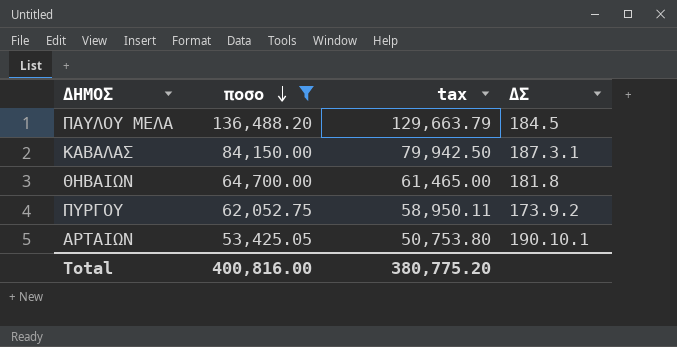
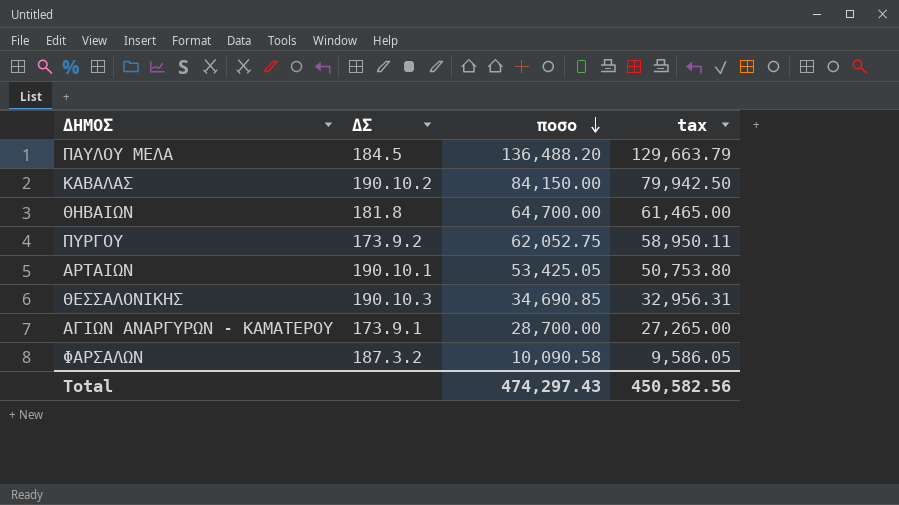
filter: ποσο >= 53,425.05 -> none
column ΔΣ | position: 4 -> 2
ΚΑΒΑΛΑΣ | ΔΣ: 187.3.1 -> 190.10.2
Total | ποσο: 400,816.00 -> 474,297.43
Total | tax: 380,775.20 -> 450,582.56

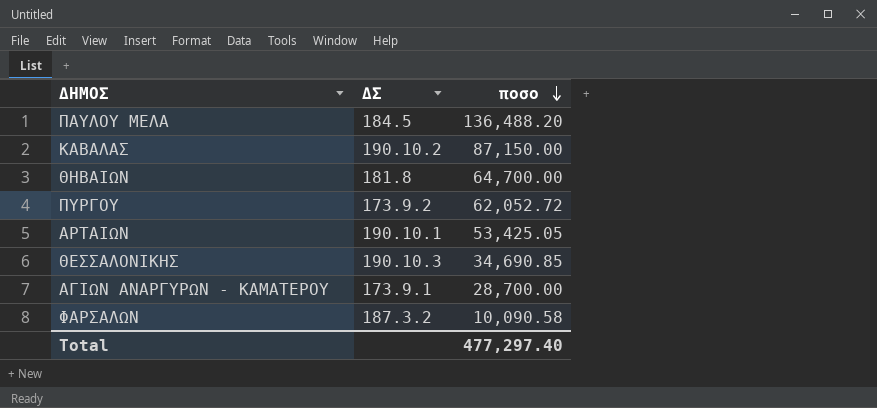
column tax | formula: [ποσο] * 0.95 -> none
ΚΑΒΑΛΑΣ | ποσο: 84,150.00 -> 87,150.00
ΠΥΡΓΟΥ | ποσο: 62,052.75 -> 62,052.72
Total | ποσο: 474,297.43 -> 477,297.40

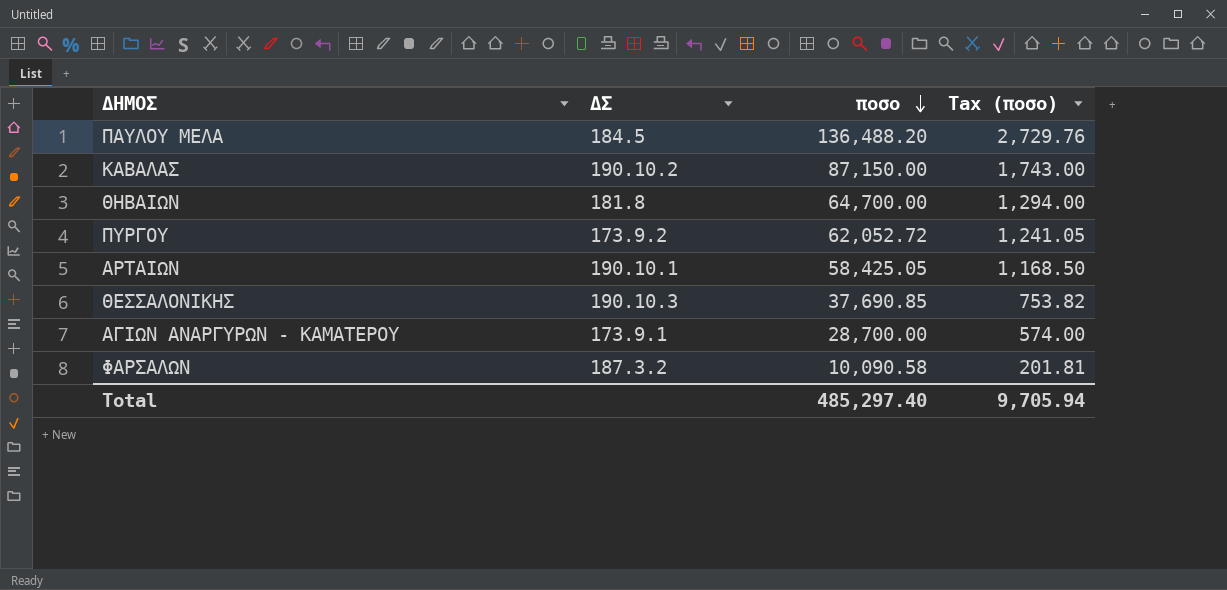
column Tax (ποσο) | formula: none -> [ποσο] * 0.02
ΑΡΤΑΙΩΝ | ποσο: 53,425.05 -> 58,425.05
ΘΕΣΣΑΛΟΝΙΚΗΣ | ποσο: 34,690.85 -> 37,690.85
Total | ποσο: 477,297.40 -> 485,297.40

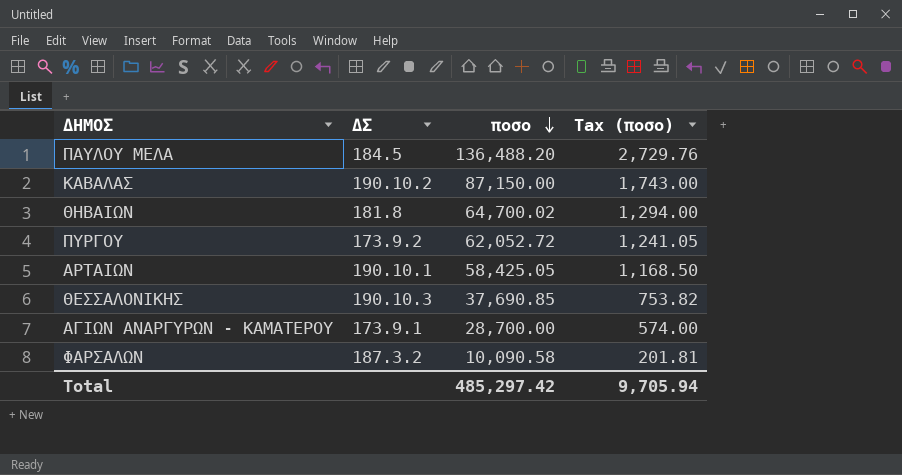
ΘΗΒΑΙΩΝ | ποσο: 64,700.00 -> 64,700.02
Total | ποσο: 485,297.40 -> 485,297.42

